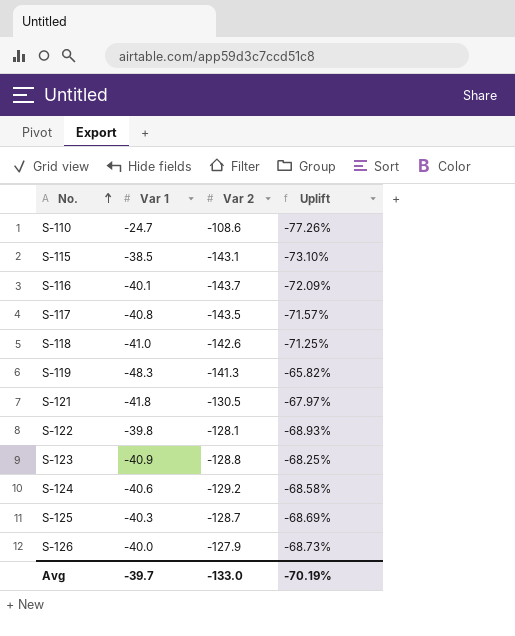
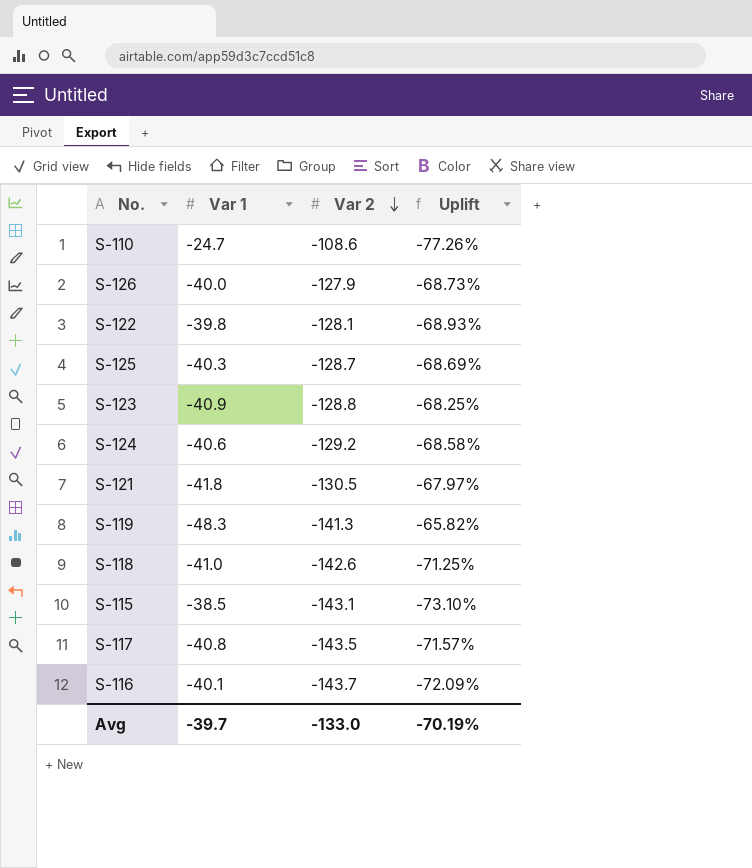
row order: No. ascending -> Var 2 descending

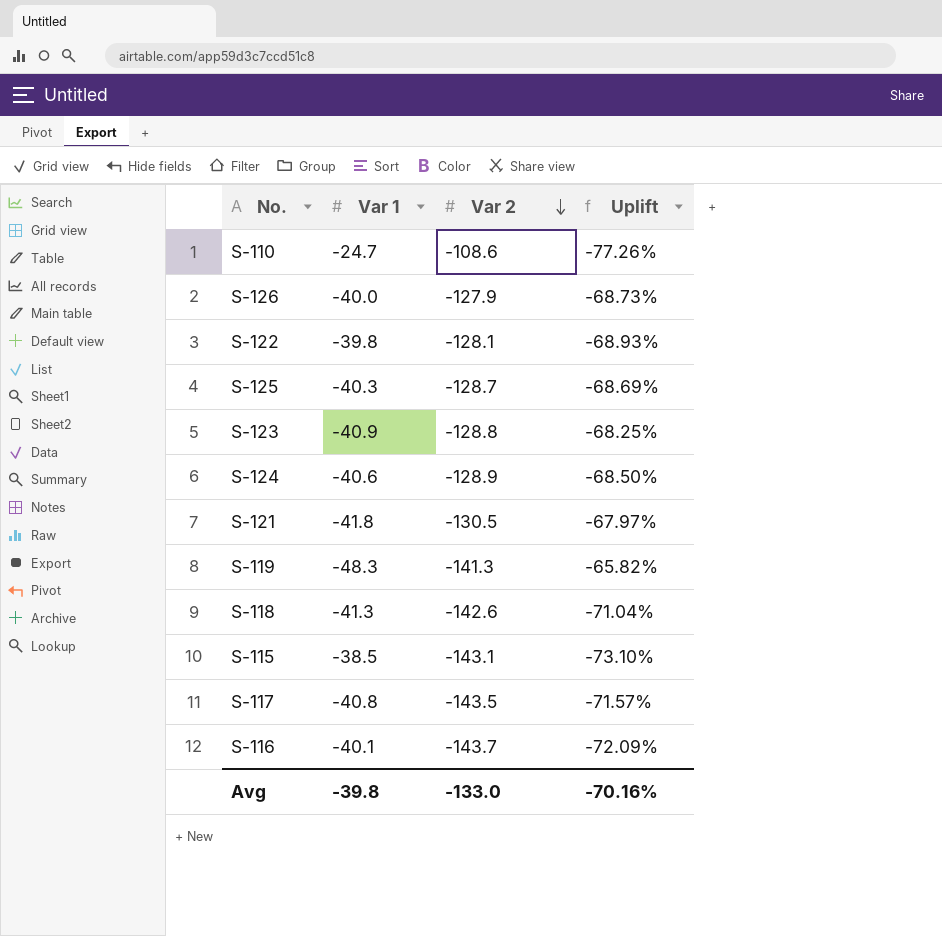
S-124 | Var 2: -129.2 -> -128.9
S-124 | Uplift: -68.58% -> -68.50%
S-118 | Var 1: -41.0 -> -41.3
S-118 | Uplift: -71.25% -> -71.04%
Avg | Var 1: -39.7 -> -39.8
Avg | Uplift: -70.19% -> -70.16%

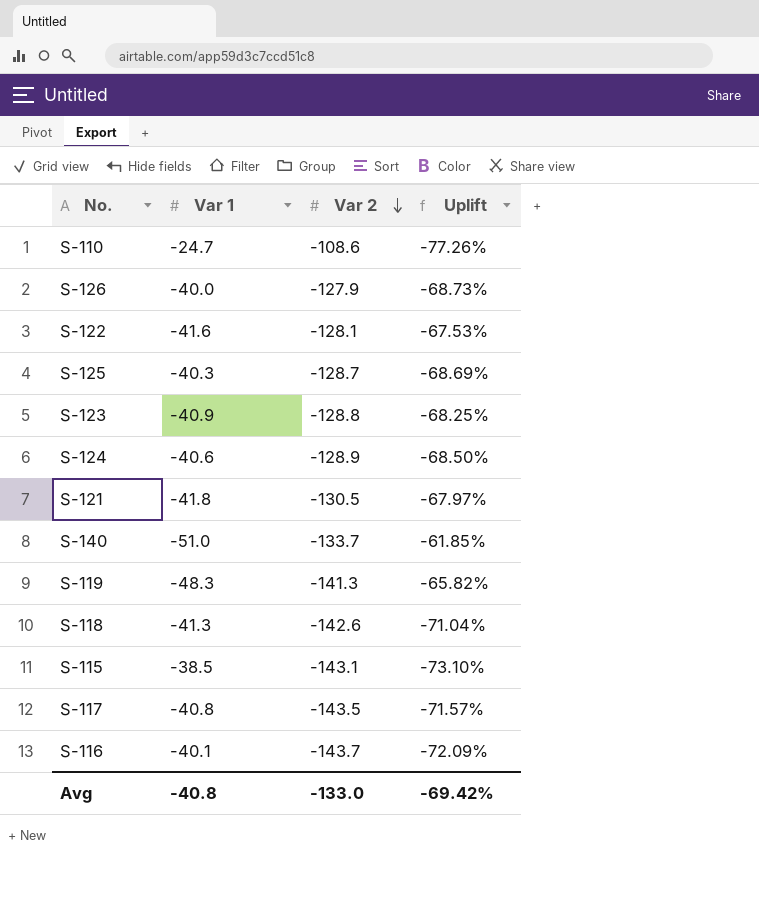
S-122 | Var 1: -39.8 -> -41.6
S-122 | Uplift: -68.93% -> -67.53%
row S-140: none -> -51.0 | -133.7 | -61.85%
Avg | Var 1: -39.8 -> -40.8
Avg | Uplift: -70.16% -> -69.42%

